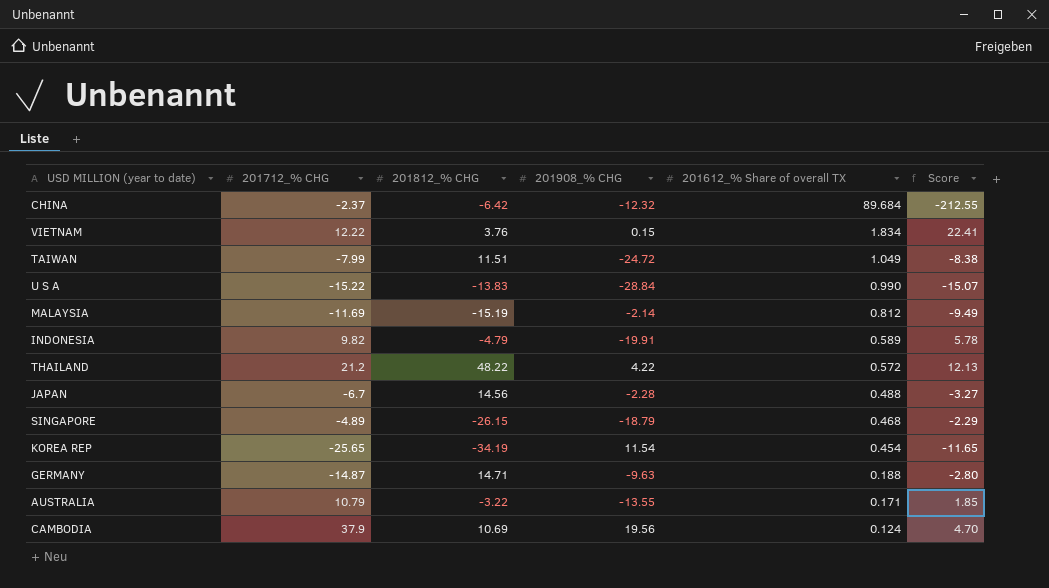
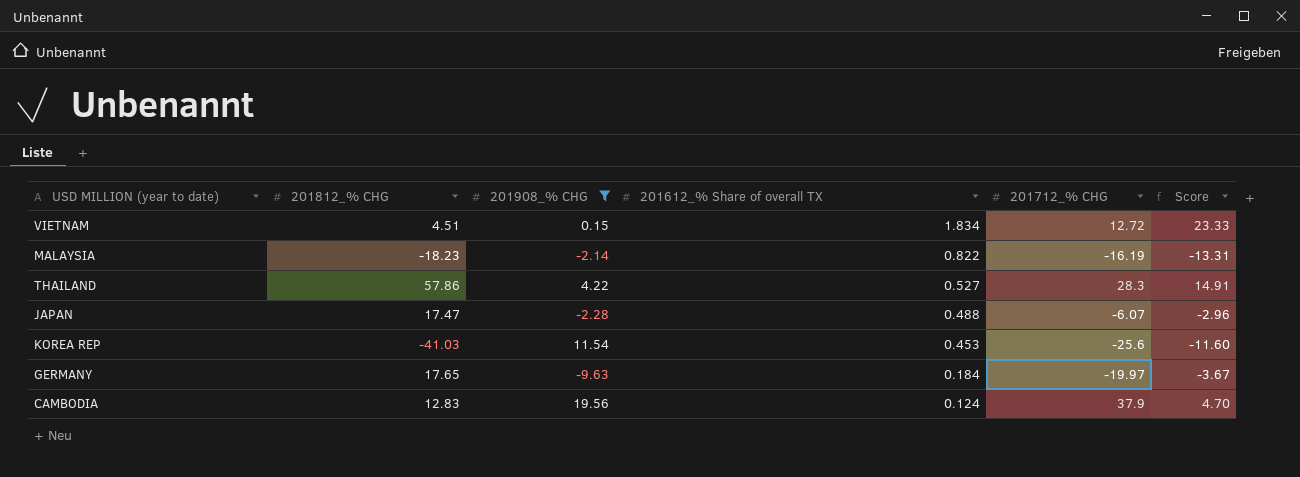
filter: none -> 201908_% CHG >= -9.63
column 201712_% CHG | position: 2 -> 5
VIETNAM | 201812_% CHG: 3.76 -> 4.51
VIETNAM | 201712_% CHG: 12.22 -> 12.72
VIETNAM | Score: 22.41 -> 23.33
MALAYSIA | 201812_% CHG: -15.19 -> -18.23
MALAYSIA | 201612_% Share of overall TX: 0.812 -> 0.822
MALAYSIA | 201712_% CHG: -11.69 -> -16.19
MALAYSIA | Score: -9.49 -> -13.31
THAILAND | 201812_% CHG: 48.22 -> 57.86
THAILAND | 201612_% Share of overall TX: 0.572 -> 0.527
THAILAND | 201712_% CHG: 21.2 -> 28.3
THAILAND | Score: 12.13 -> 14.91
JAPAN | 201812_% CHG: 14.56 -> 17.47
JAPAN | 201712_% CHG: -6.7 -> -6.07
JAPAN | Score: -3.27 -> -2.96
KOREA REP | 201812_% CHG: -34.19 -> -41.03
KOREA REP | 201612_% Share of overall TX: 0.454 -> 0.453
KOREA REP | 201712_% CHG: -25.65 -> -25.6
KOREA REP | Score: -11.65 -> -11.60
GERMANY | 201812_% CHG: 14.71 -> 17.65
GERMANY | 201612_% Share of overall TX: 0.188 -> 0.184
GERMANY | 201712_% CHG: -14.87 -> -19.97
GERMANY | Score: -2.80 -> -3.67
CAMBODIA | 201812_% CHG: 10.69 -> 12.83

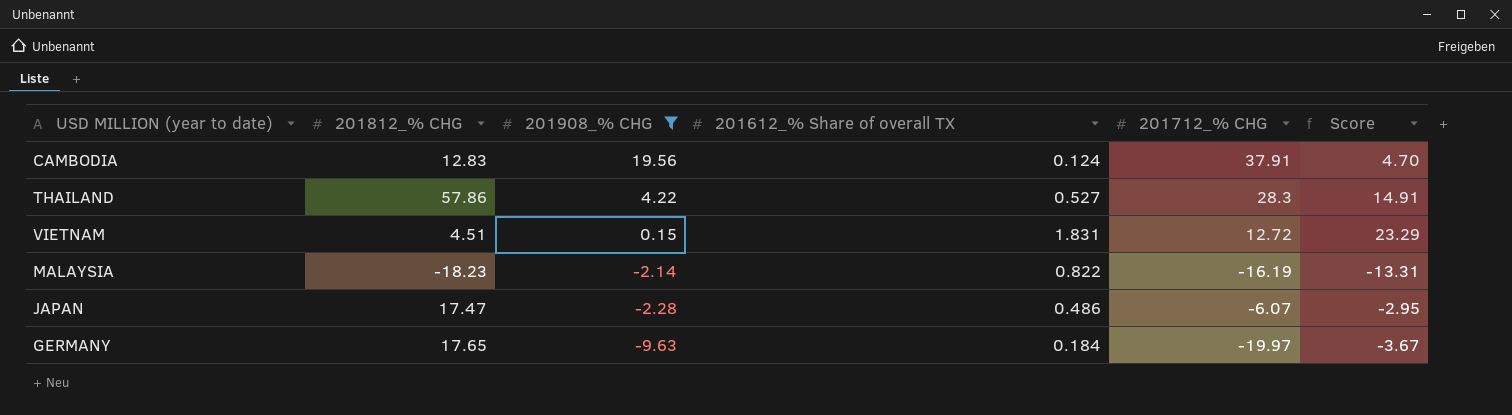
row order: 201612_% Share of overall TX descending -> 201908_% CHG descending
row KOREA REP: -41.03 | 11.54 | 0.453 | -25.6 | -11.60 -> none
CAMBODIA | 201712_% CHG: 37.9 -> 37.91
VIETNAM | 201612_% Share of overall TX: 1.834 -> 1.831
VIETNAM | Score: 23.33 -> 23.29
JAPAN | 201612_% Share of overall TX: 0.488 -> 0.486
JAPAN | Score: -2.96 -> -2.95

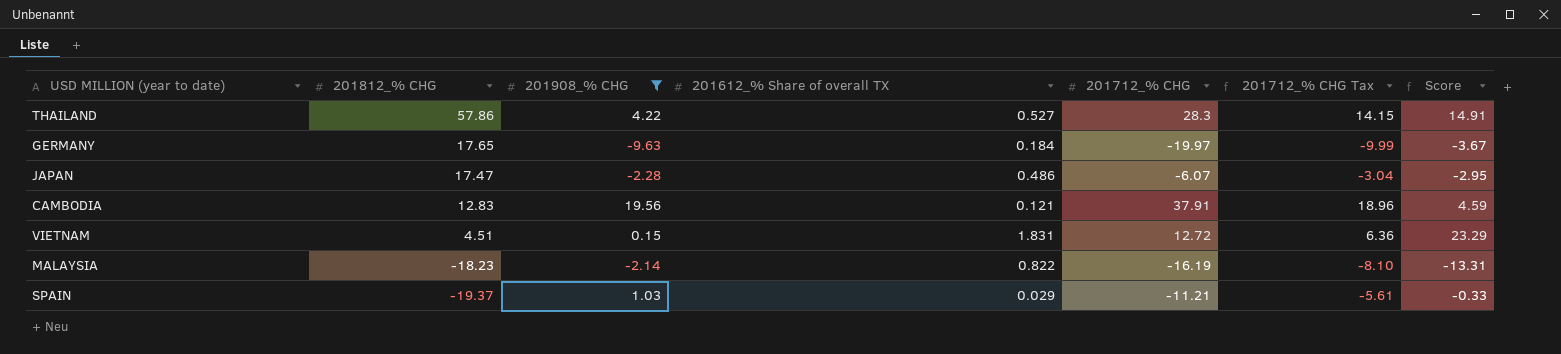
row order: 201908_% CHG descending -> 201812_% CHG descending
column 201712_% CHG Tax | formula: none -> [201712_% CHG] * 0.5
CAMBODIA | 201612_% Share of overall TX: 0.124 -> 0.121
CAMBODIA | Score: 4.70 -> 4.59
row SPAIN: none -> -19.37 | 1.03 | 0.029 | -11.21 | -5.61 | -0.33

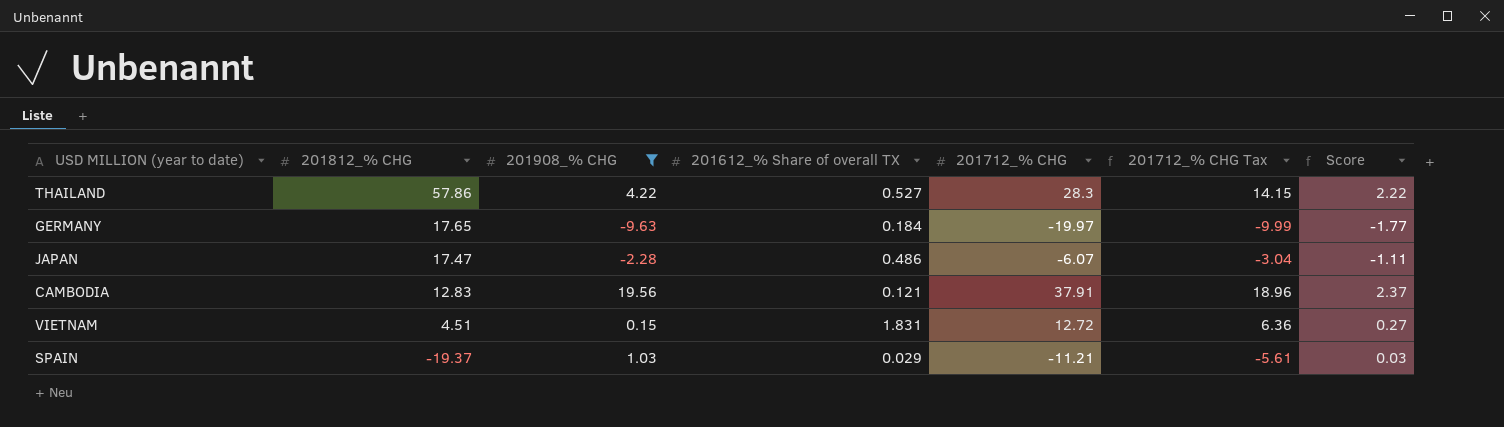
column Score | formula: [201612_% Share of overall TX] * [201712_% CHG] -> [201908_% CHG] * [201612_% Share of overall TX]
row MALAYSIA: -18.23 | -2.14 | 0.822 | -16.19 | -8.10 | -13.31 -> none

